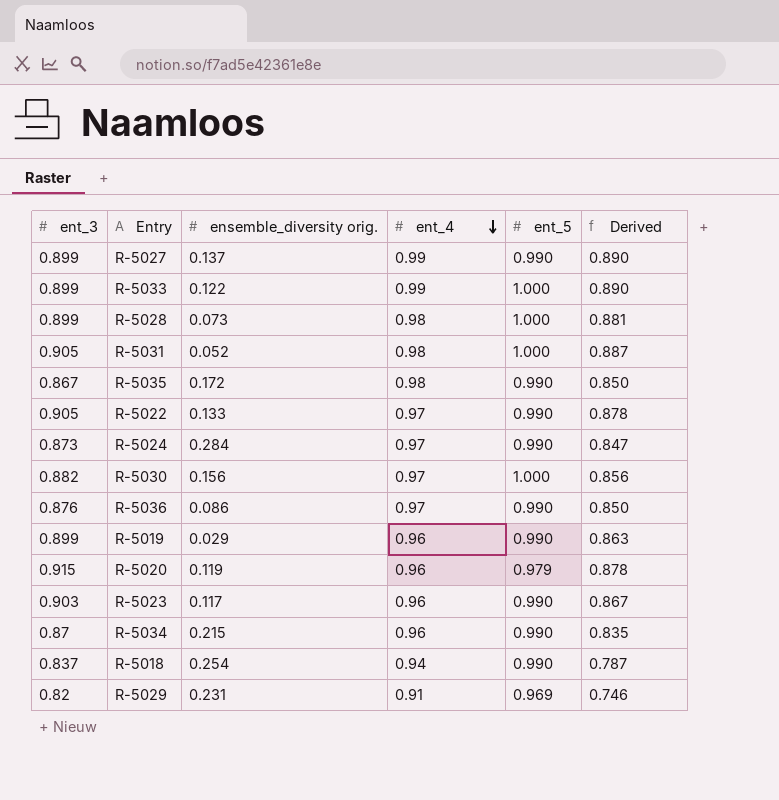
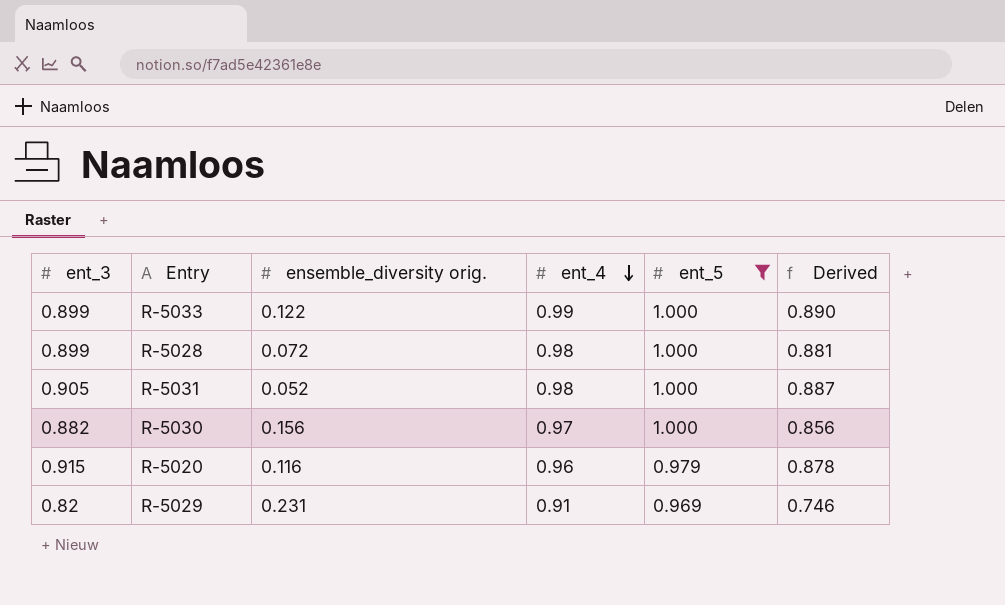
filter: none -> ent_5 != 0.990
R-5028 | ensemble_diversity orig.: 0.073 -> 0.072
R-5020 | ensemble_diversity orig.: 0.119 -> 0.116

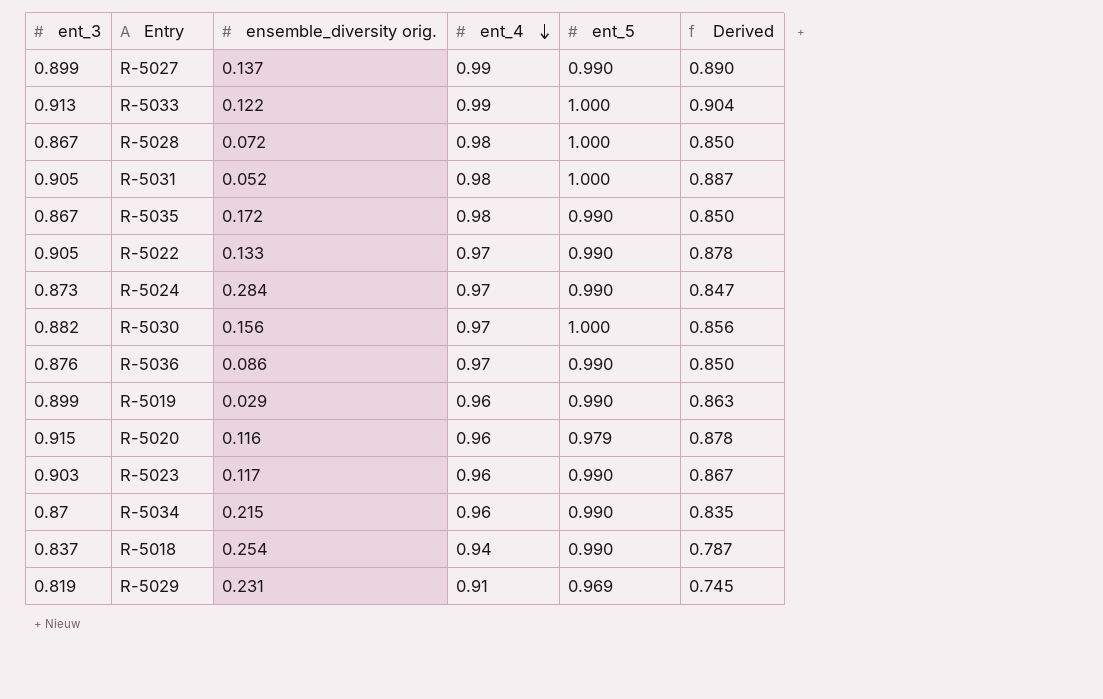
filter: ent_5 != 0.990 -> none
R-5033 | ent_3: 0.899 -> 0.913
R-5033 | Derived: 0.890 -> 0.904
R-5028 | ent_3: 0.899 -> 0.867
R-5028 | Derived: 0.881 -> 0.850
R-5029 | ent_3: 0.82 -> 0.819
R-5029 | Derived: 0.746 -> 0.745

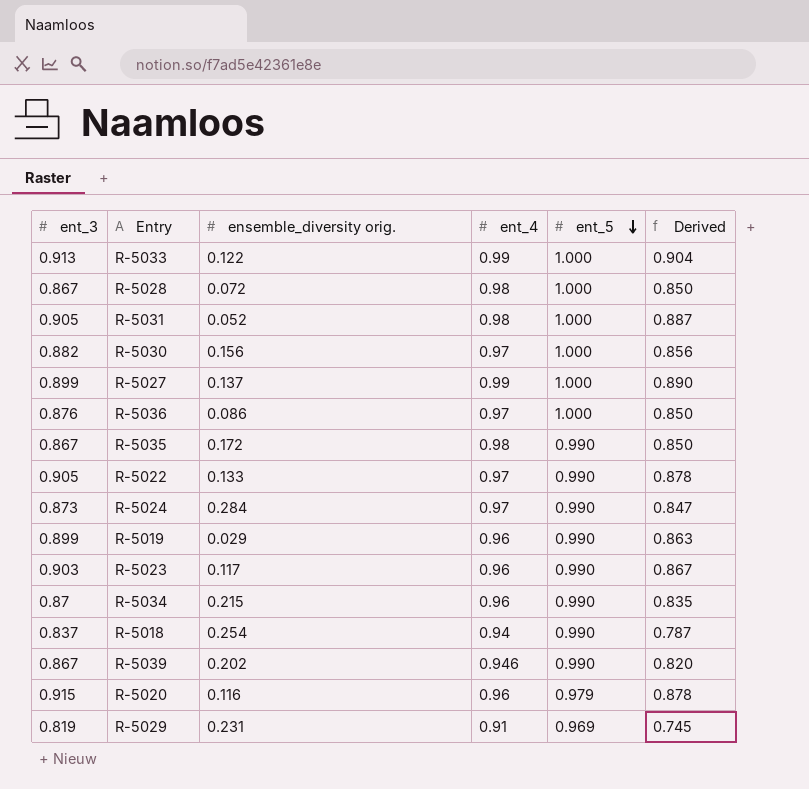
row order: ent_4 descending -> ent_5 descending
R-5027 | ent_5: 0.990 -> 1.000
R-5036 | ent_5: 0.990 -> 1.000
row R-5039: none -> 0.867 | 0.202 | 0.946 | 0.990 | 0.820

